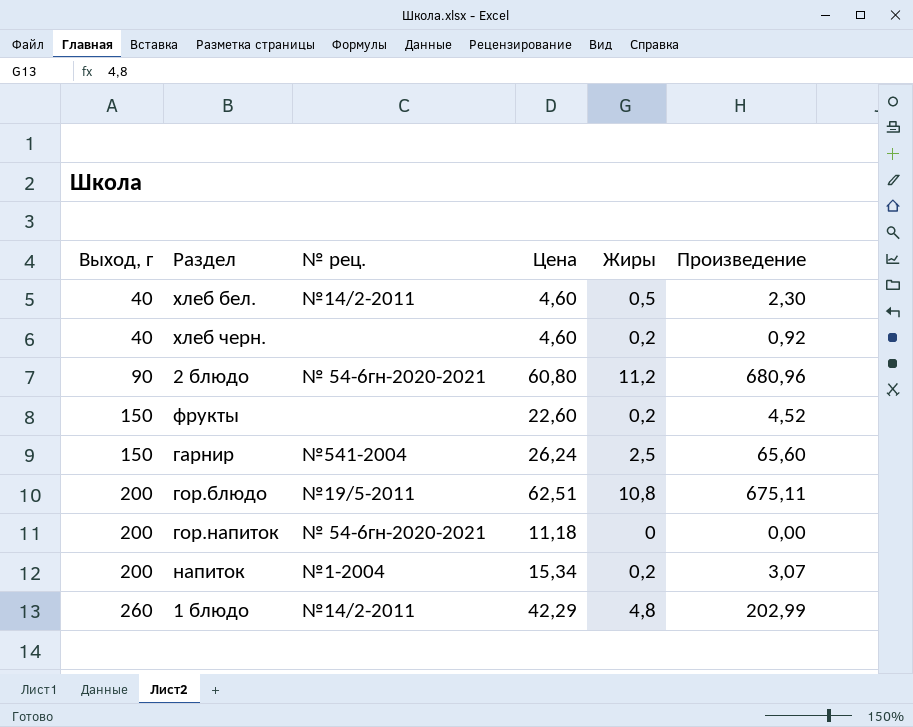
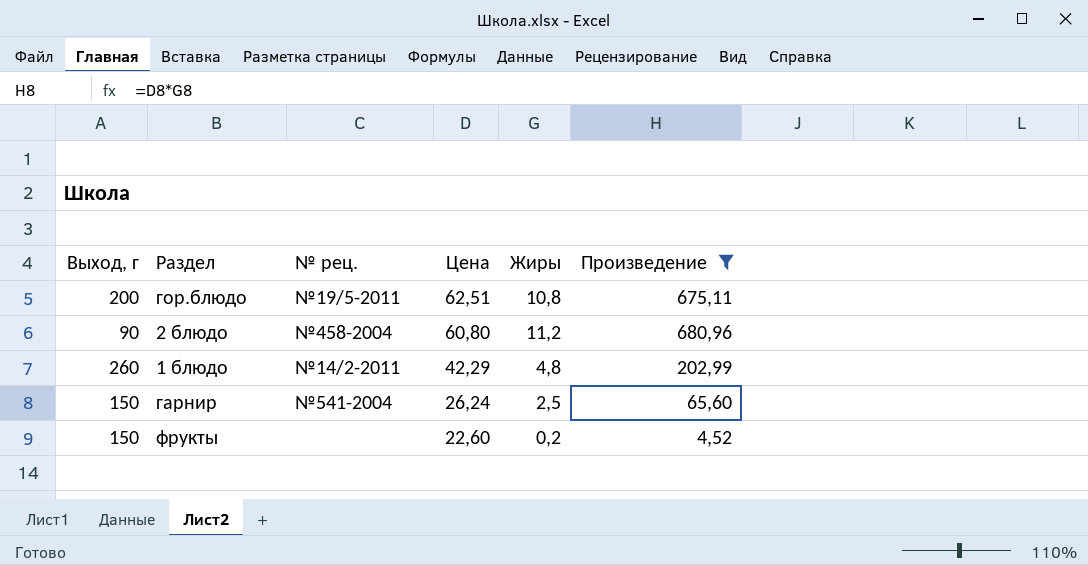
filter: none -> Произведение >= 4,52
row order: Выход, г ascending -> Цена descending
2 блюдо | № рец.: № 54-6гн-2020-2021 -> №458-2004

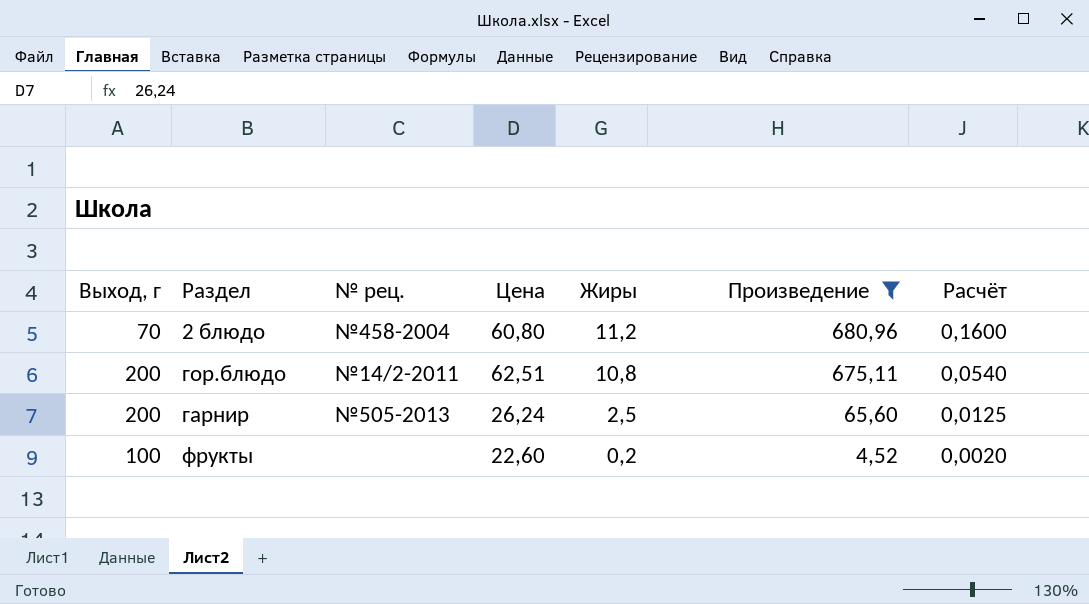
row order: Цена descending -> Жиры descending
column Расчёт | formula: none -> [Жиры] / [Выход, г]
row 1 блюдо: 260 | №14/2-2011 | 42,29 | 4,8 | 202,99 -> none
2 блюдо | Выход, г: 90 -> 70
гор.блюдо | № рец.: №19/5-2011 -> №14/2-2011
гарнир | Выход, г: 150 -> 200
гарнир | № рец.: №541-2004 -> №505-2013
фрукты | Выход, г: 150 -> 100

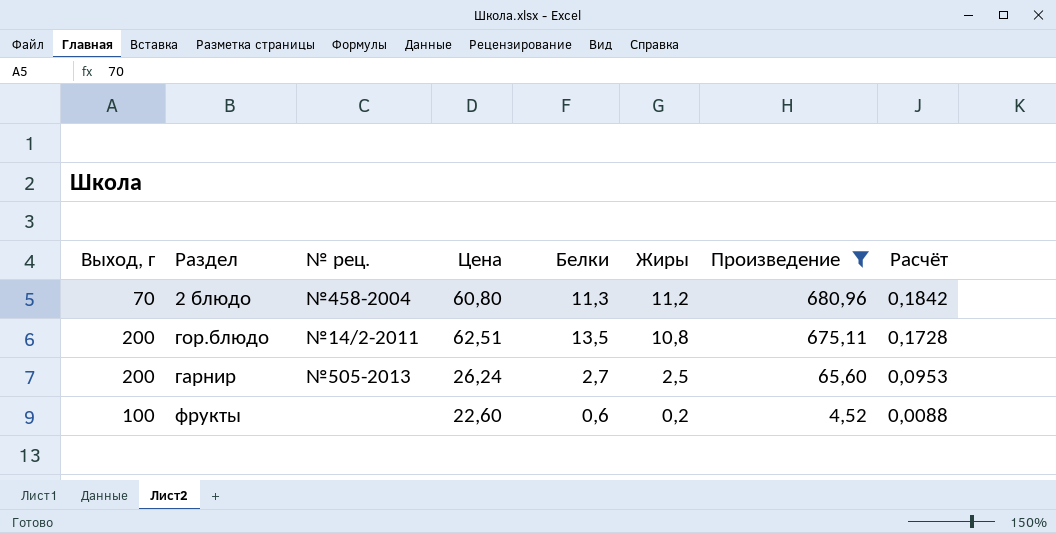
column Белки | position: none -> 5
column Расчёт | formula: [Жиры] / [Выход, г] -> [Жиры] / [Цена]

